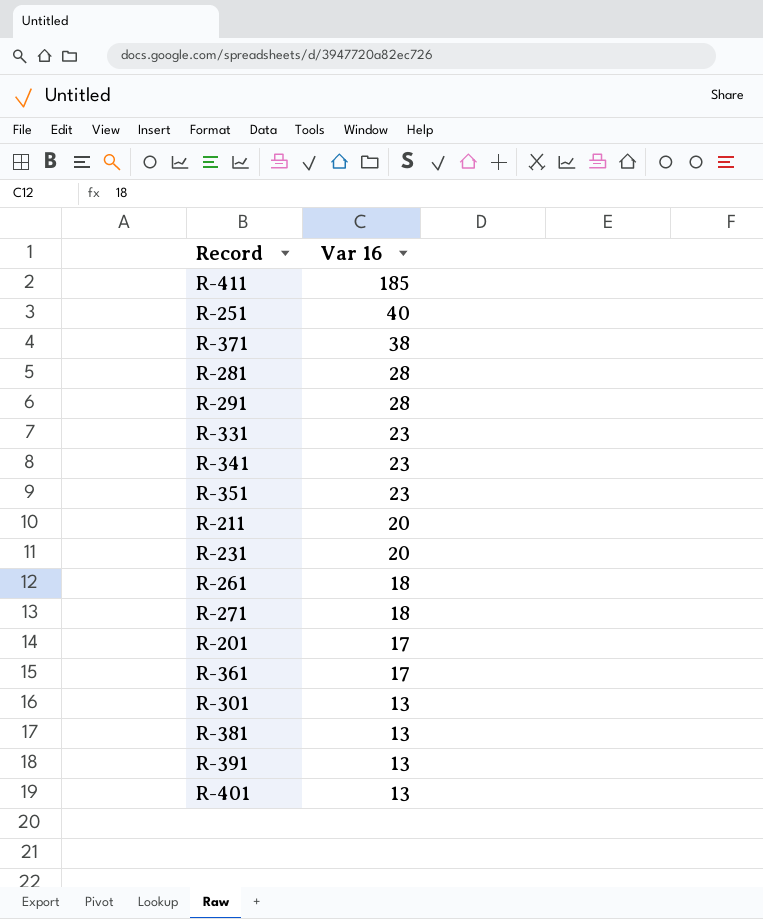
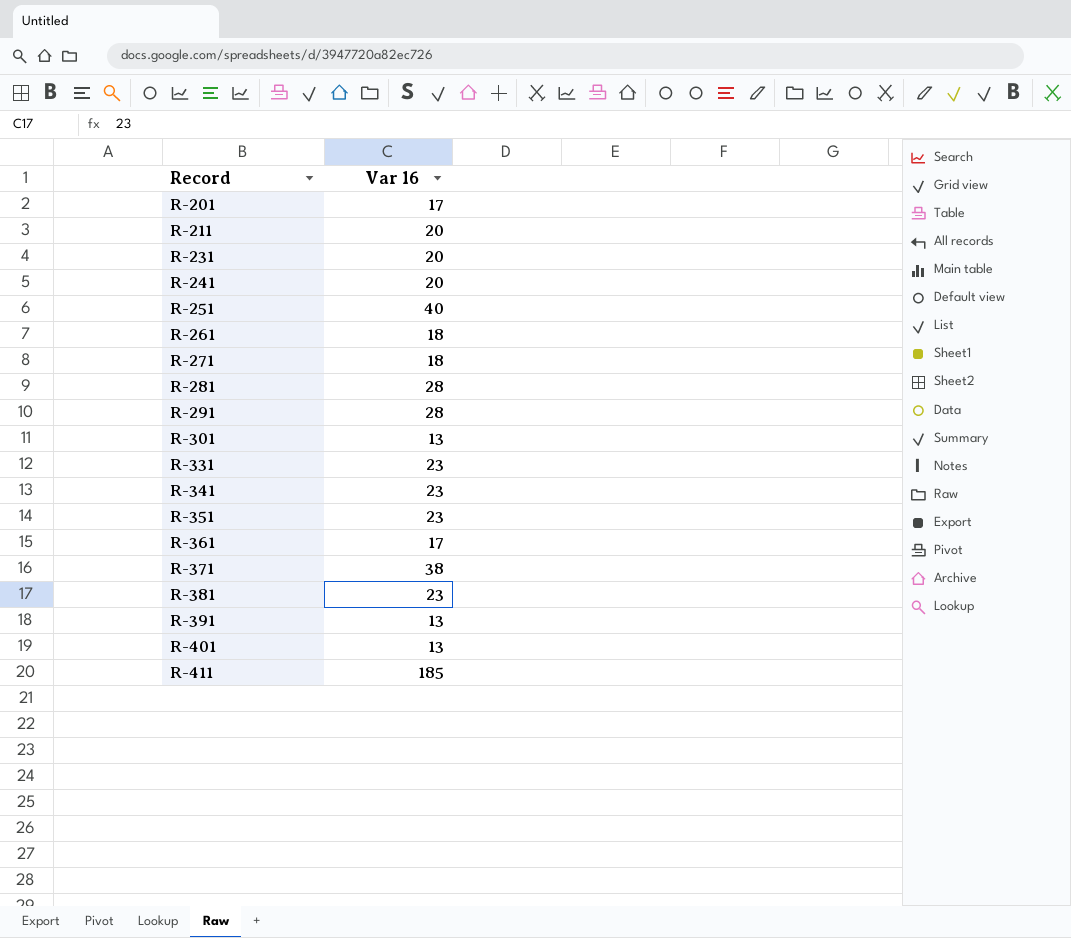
row order: Var 16 descending -> Record ascending
row R-241: none -> 20
R-381 | Var 16: 13 -> 23

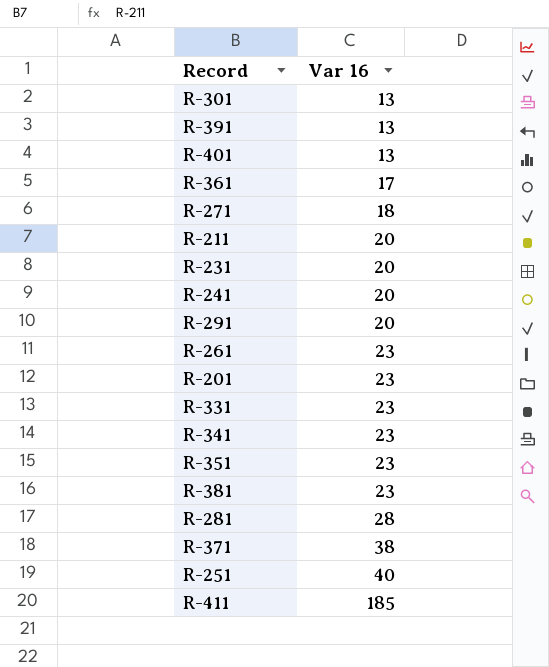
row order: Record ascending -> Var 16 ascending
R-291 | Var 16: 28 -> 20
R-261 | Var 16: 18 -> 23
R-201 | Var 16: 17 -> 23

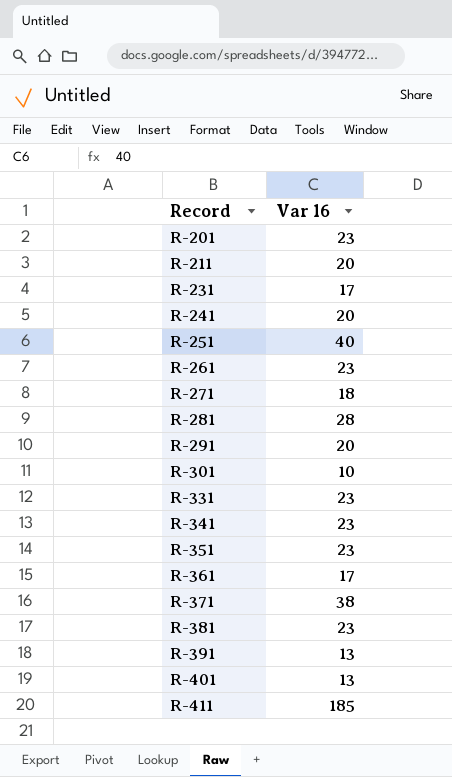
row order: Var 16 ascending -> Record ascending
R-231 | Var 16: 20 -> 17
R-301 | Var 16: 13 -> 10

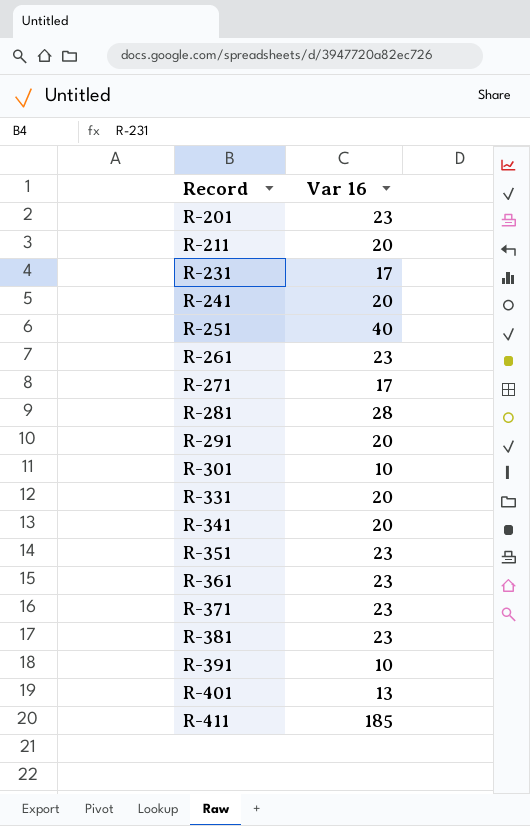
R-271 | Var 16: 18 -> 17
R-331 | Var 16: 23 -> 20
R-341 | Var 16: 23 -> 20
R-361 | Var 16: 17 -> 23
R-371 | Var 16: 38 -> 23
R-391 | Var 16: 13 -> 10

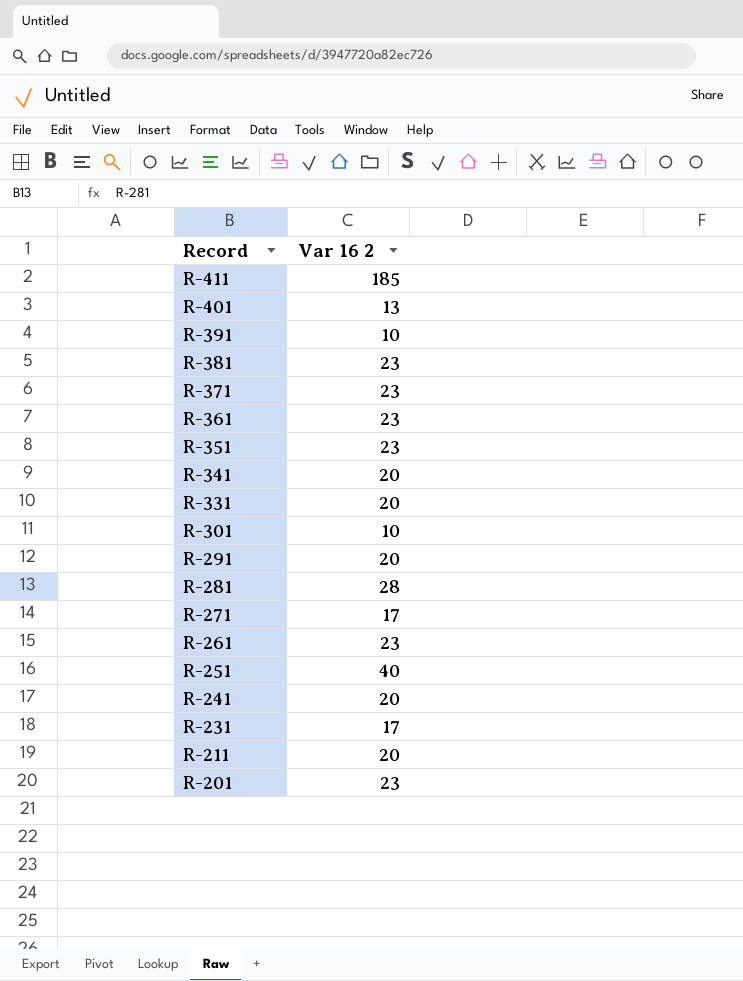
row order: Record ascending -> Record descending
column name: Var 16 -> Var 16 2

